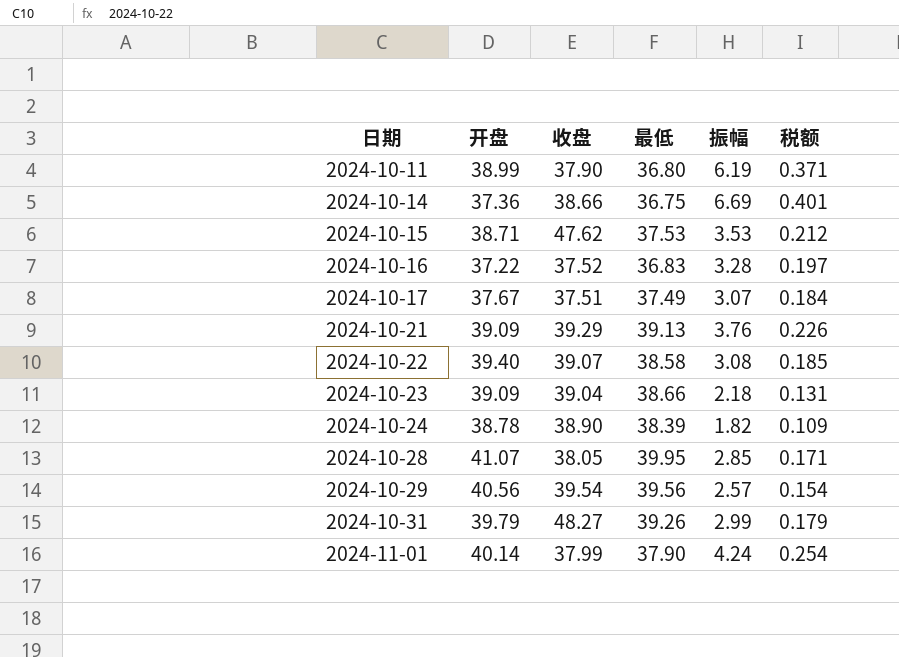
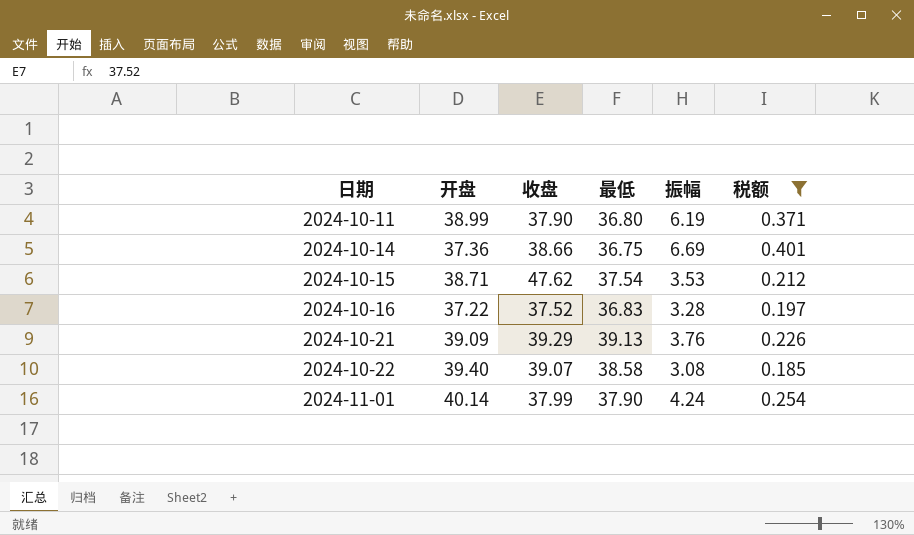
filter: none -> 税额 >= 0.185
2024-10-15 | 最低: 37.53 -> 37.54

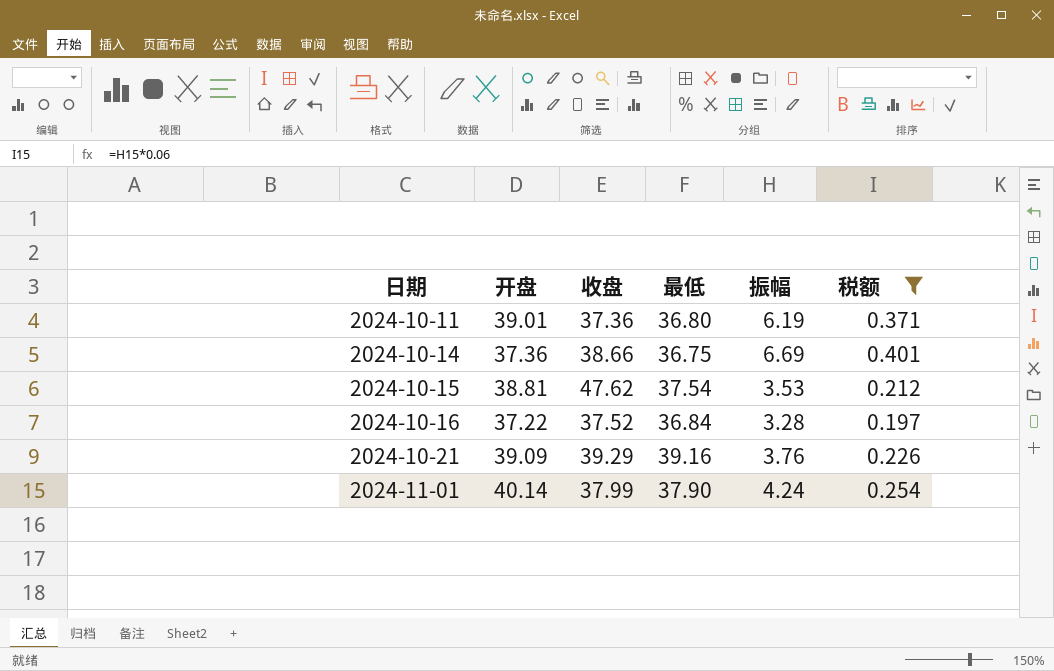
row 2024-10-22: 39.40 | 39.07 | 38.58 | 3.08 | 0.185 -> none
2024-10-11 | 开盘: 38.99 -> 39.01
2024-10-11 | 收盘: 37.90 -> 37.36
2024-10-15 | 开盘: 38.71 -> 38.81
2024-10-16 | 最低: 36.83 -> 36.84
2024-10-21 | 最低: 39.13 -> 39.16

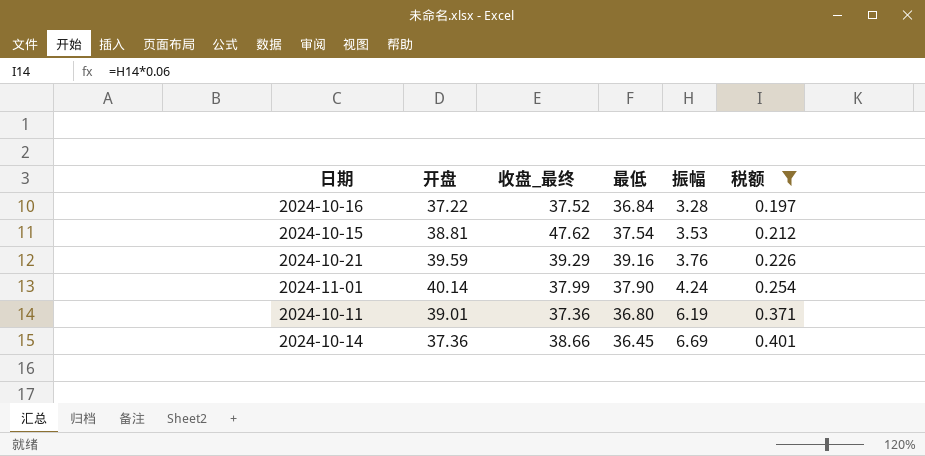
row order: 日期 ascending -> 振幅 ascending
column name: 收盘 -> 收盘_最终
2024-10-21 | 开盘: 39.09 -> 39.59
2024-10-14 | 最低: 36.75 -> 36.45

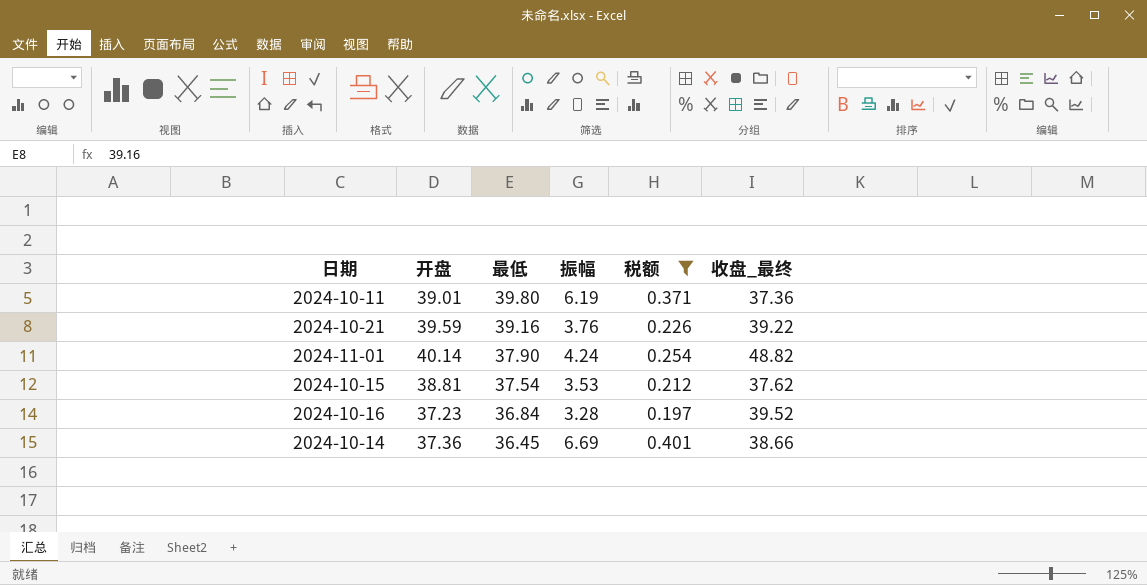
row order: 振幅 ascending -> 最低 descending
column 收盘_最终 | position: 3 -> 6
2024-10-11 | 最低: 36.80 -> 39.80
2024-10-21 | 收盘_最终: 39.29 -> 39.22
2024-11-01 | 收盘_最终: 37.99 -> 48.82
2024-10-15 | 收盘_最终: 47.62 -> 37.62
2024-10-16 | 开盘: 37.22 -> 37.23
2024-10-16 | 收盘_最终: 37.52 -> 39.52

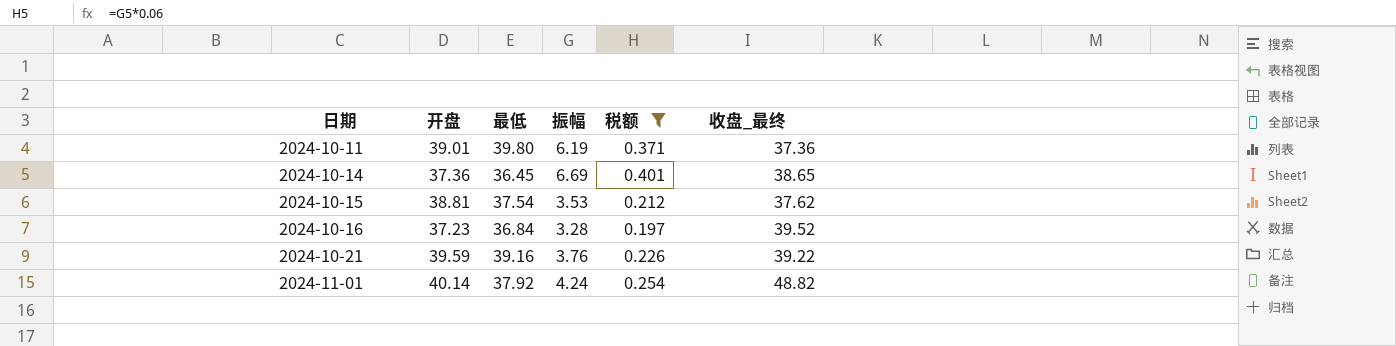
row order: 最低 descending -> 日期 ascending
2024-10-14 | 收盘_最终: 38.66 -> 38.65
2024-11-01 | 最低: 37.90 -> 37.92

